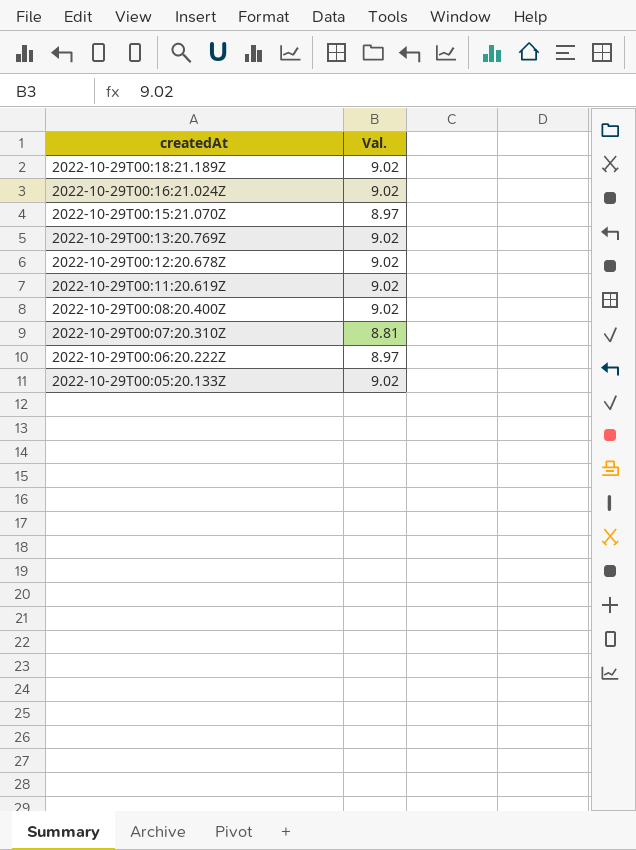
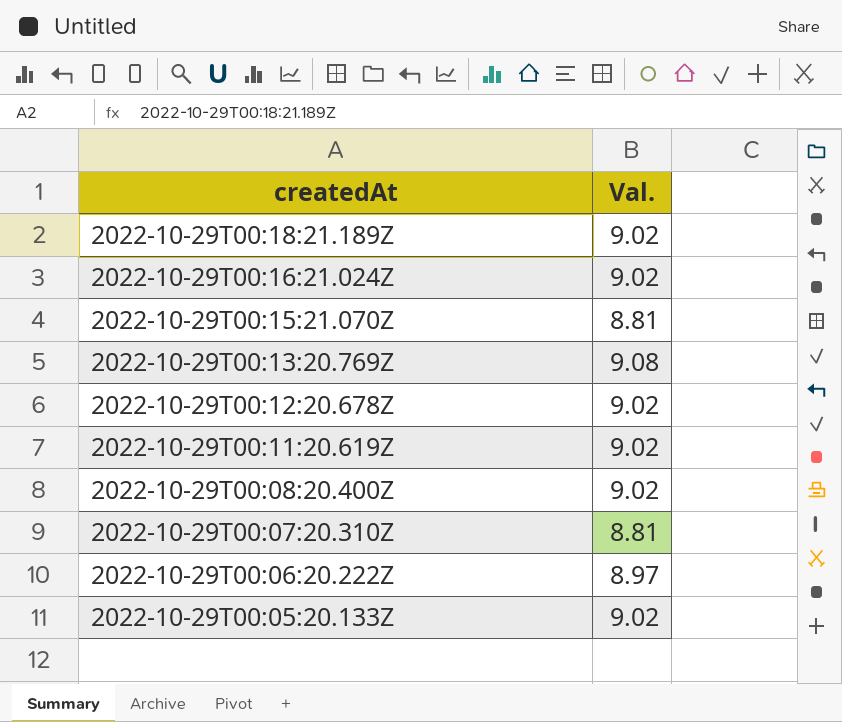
2022-10-29T00:15:21.070Z | Val.: 8.97 -> 8.81
2022-10-29T00:13:20.769Z | Val.: 9.02 -> 9.08

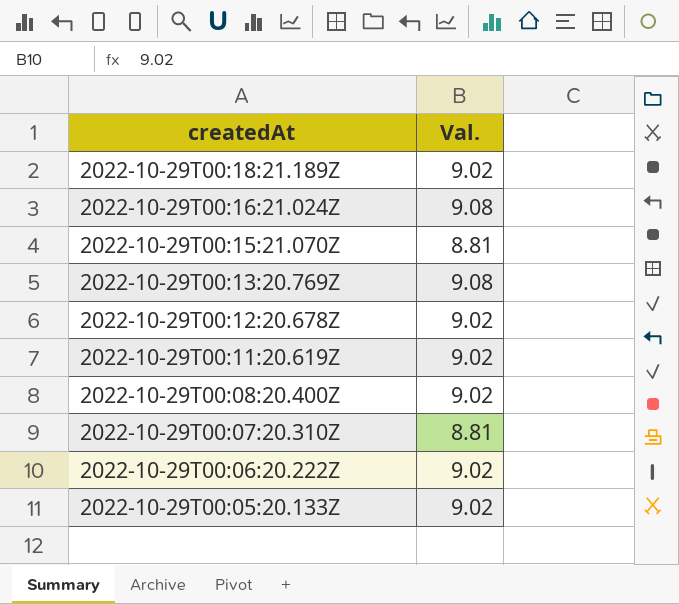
2022-10-29T00:16:21.024Z | Val.: 9.02 -> 9.08
2022-10-29T00:06:20.222Z | Val.: 8.97 -> 9.02

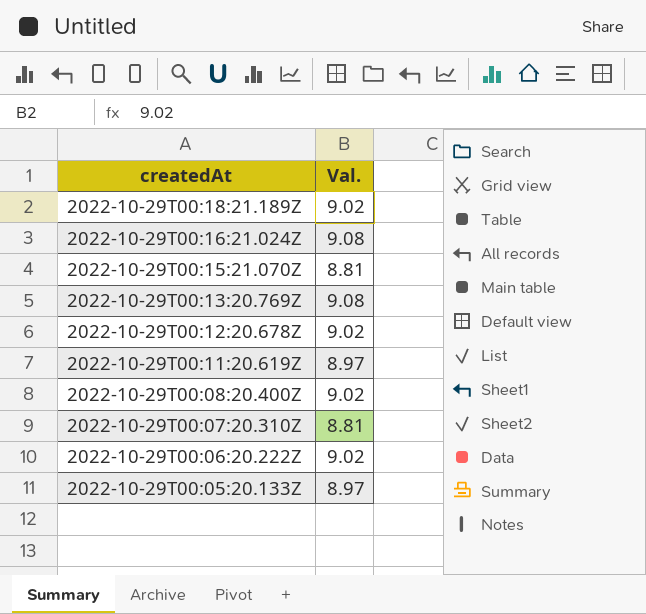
2022-10-29T00:11:20.619Z | Val.: 9.02 -> 8.97
2022-10-29T00:05:20.133Z | Val.: 9.02 -> 8.97

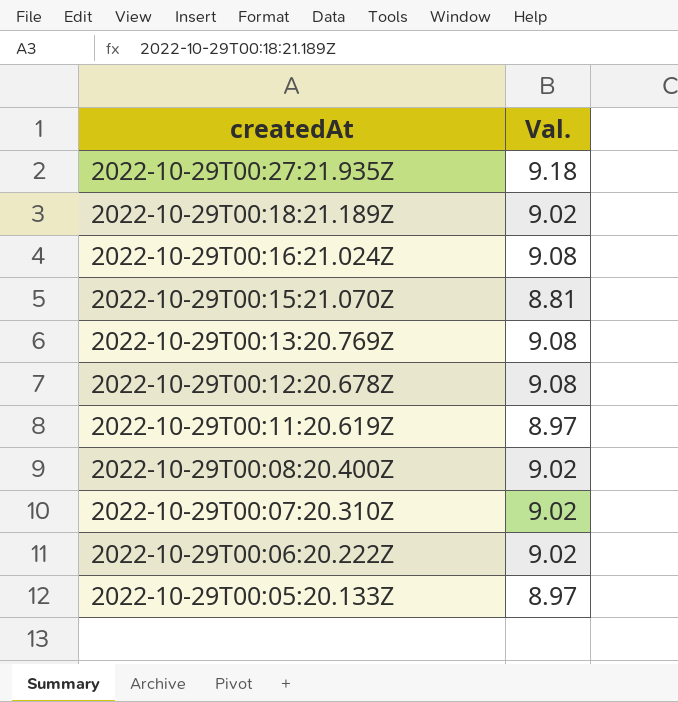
row 2022-10-29T00:27:21.935Z: none -> 9.18
2022-10-29T00:12:20.678Z | Val.: 9.02 -> 9.08
2022-10-29T00:07:20.310Z | Val.: 8.81 -> 9.02

